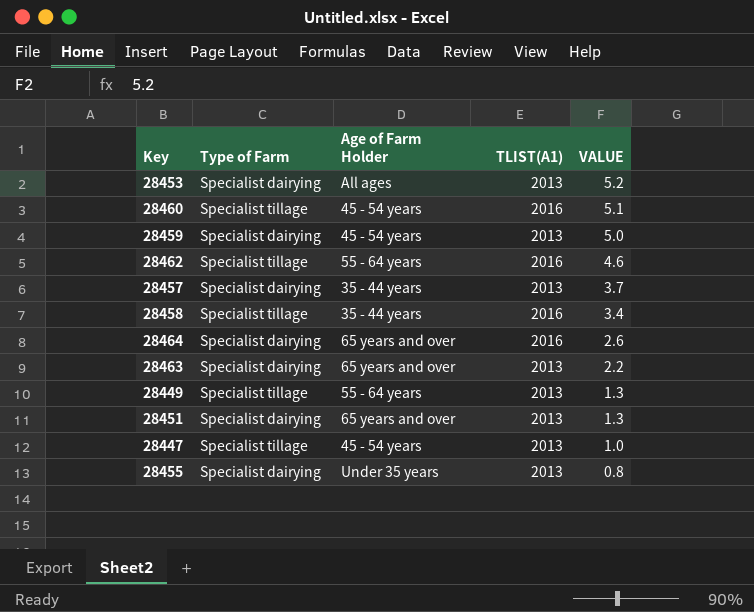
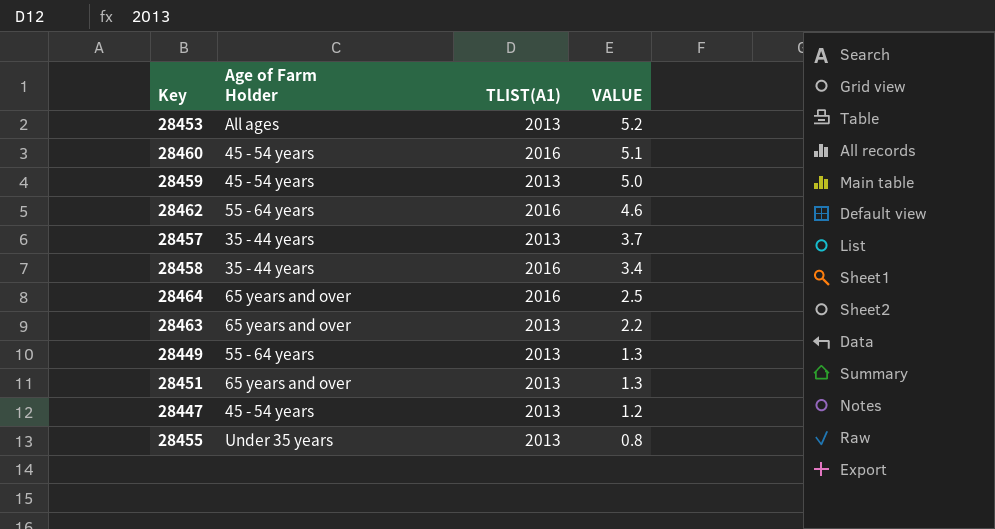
column Type of Farm | position: 2 -> none
28464 | VALUE: 2.6 -> 2.5
28447 | VALUE: 1.0 -> 1.2

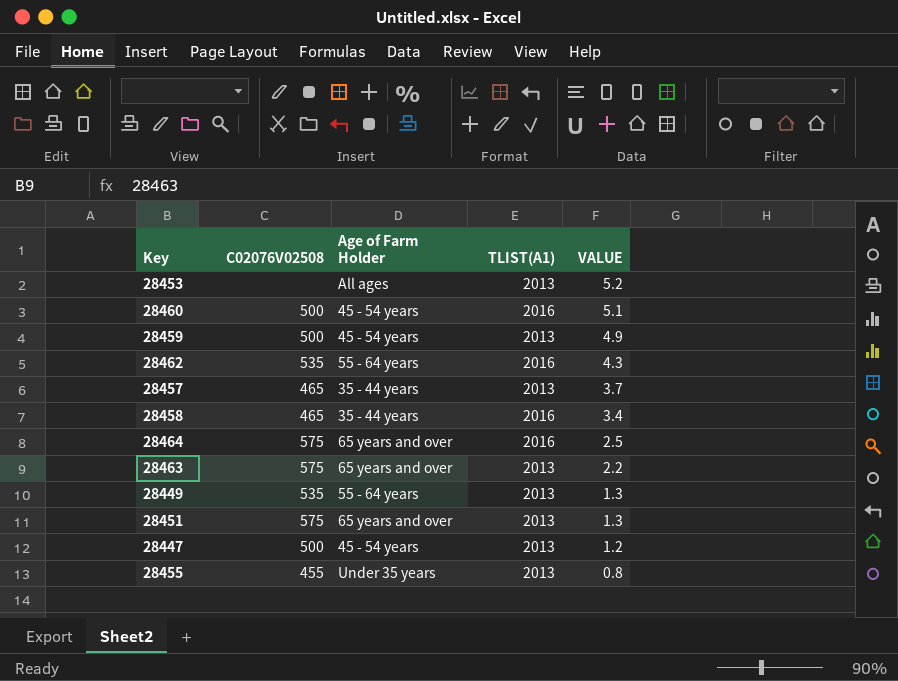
column C02076V02508 | position: none -> 2
28459 | VALUE: 5.0 -> 4.9
28462 | VALUE: 4.6 -> 4.3

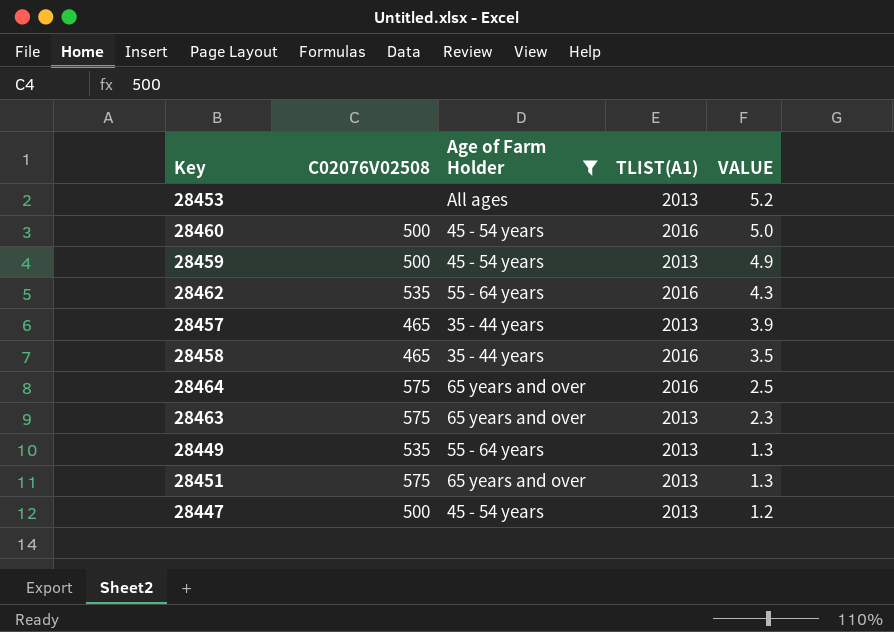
filter: none -> Age of Farm Holder != Under 35 years
28460 | VALUE: 5.1 -> 5.0
28457 | VALUE: 3.7 -> 3.9
28458 | VALUE: 3.4 -> 3.5
28463 | VALUE: 2.2 -> 2.3

